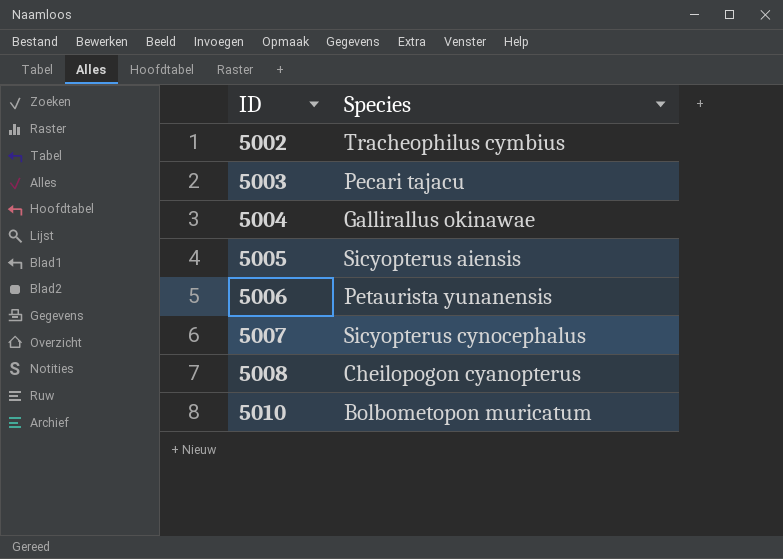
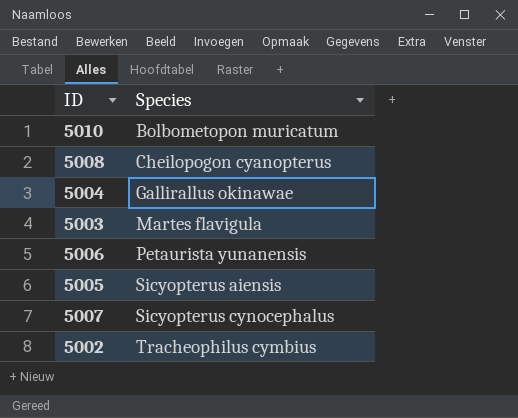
row order: ID ascending -> Species ascending
5003 | Species: Pecari tajacu -> Martes flavigula

